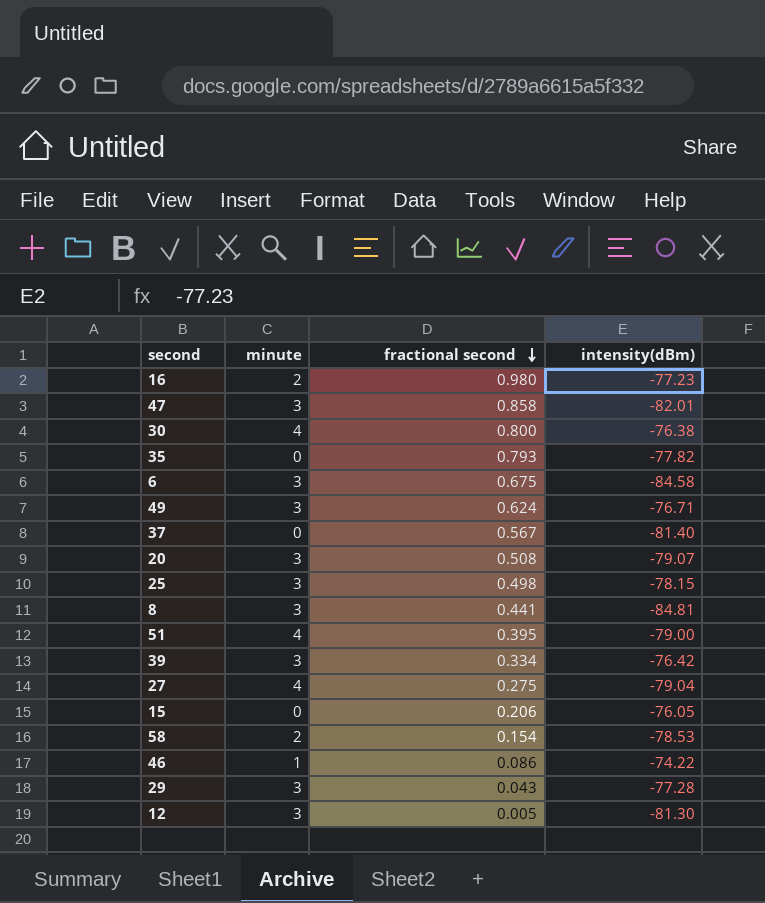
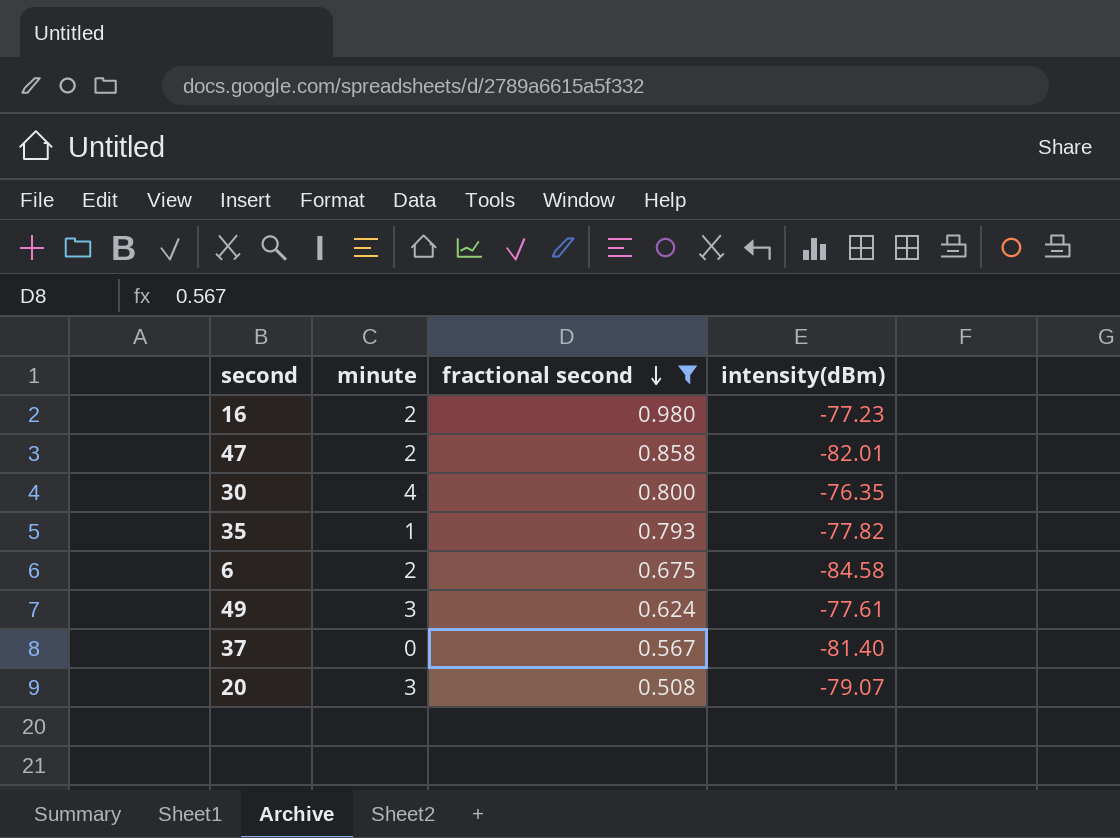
filter: none -> fractional second >= 0.508
47 | minute: 3 -> 2
30 | intensity(dBm): -76.38 -> -76.35
35 | minute: 0 -> 1
6 | minute: 3 -> 2
49 | intensity(dBm): -76.71 -> -77.61

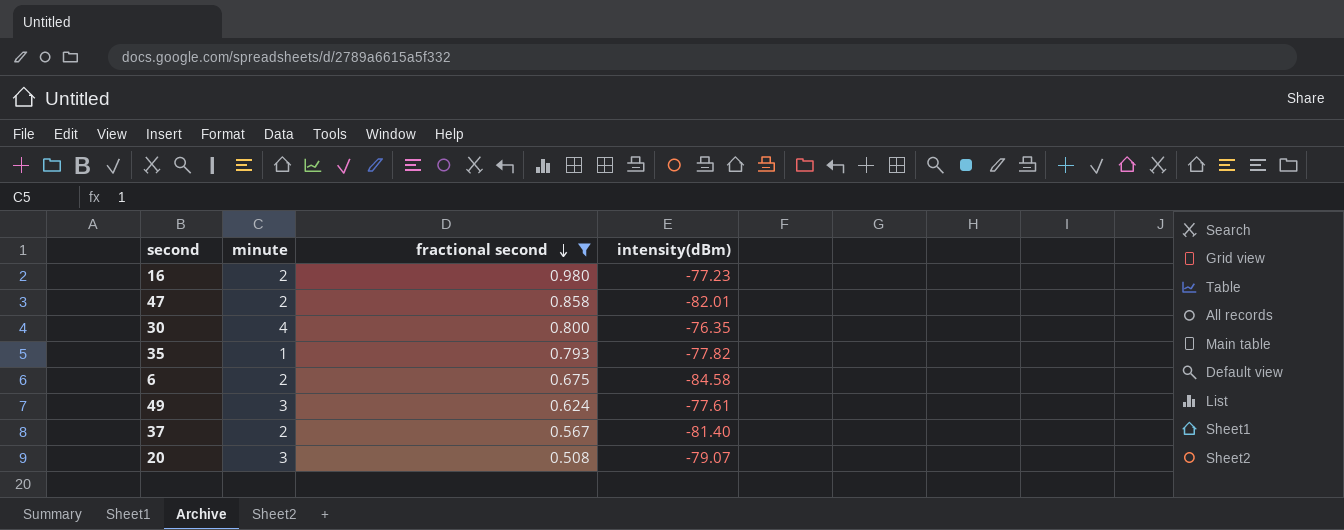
37 | minute: 0 -> 2

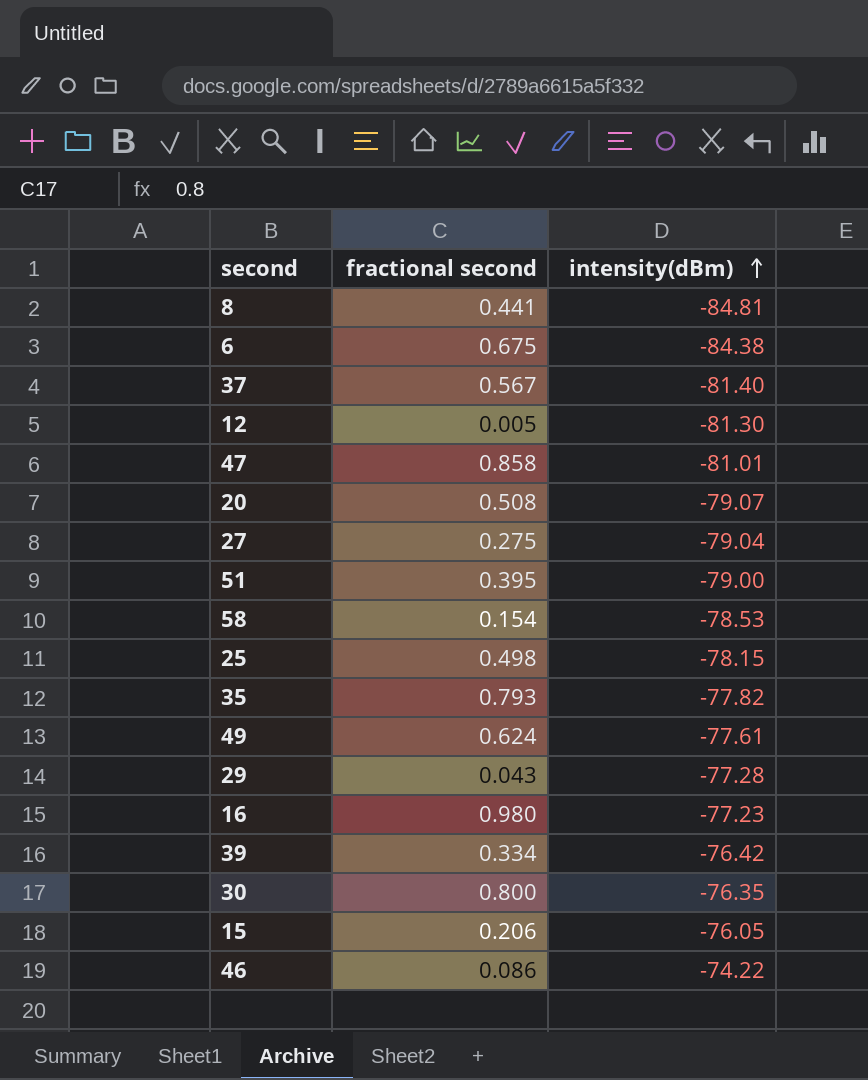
filter: fractional second >= 0.508 -> none
row order: fractional second descending -> intensity(dBm) ascending
column minute | position: 2 -> none
6 | intensity(dBm): -84.58 -> -84.38
47 | intensity(dBm): -82.01 -> -81.01

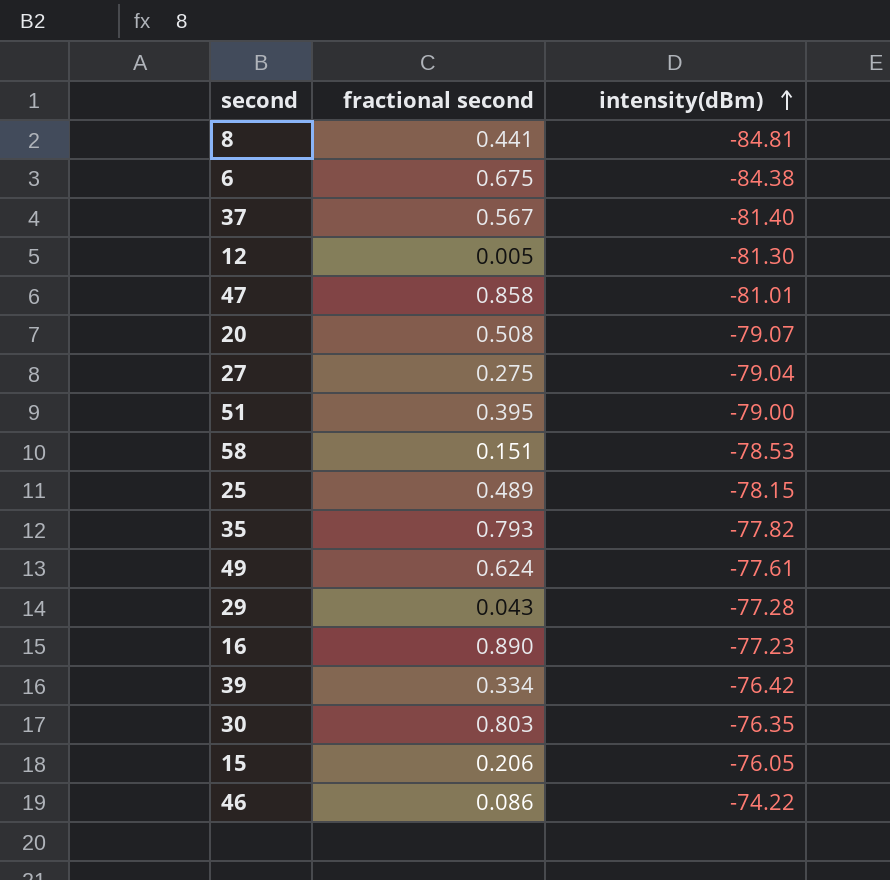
58 | fractional second: 0.154 -> 0.151
25 | fractional second: 0.498 -> 0.489
16 | fractional second: 0.980 -> 0.890
30 | fractional second: 0.800 -> 0.803

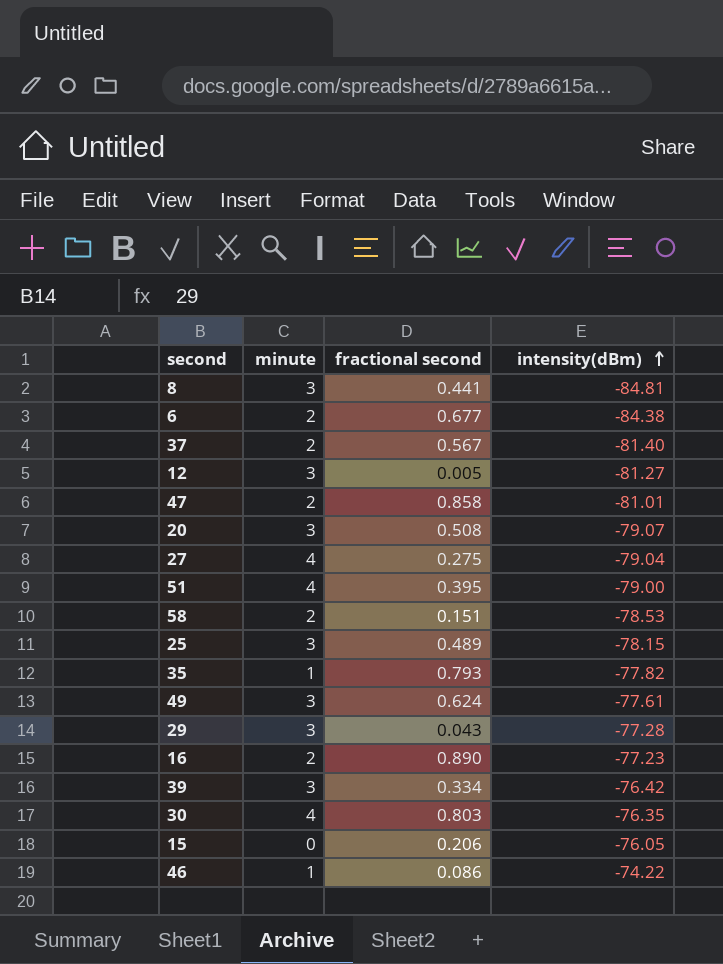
column minute | position: none -> 2
6 | fractional second: 0.675 -> 0.677
12 | intensity(dBm): -81.30 -> -81.27

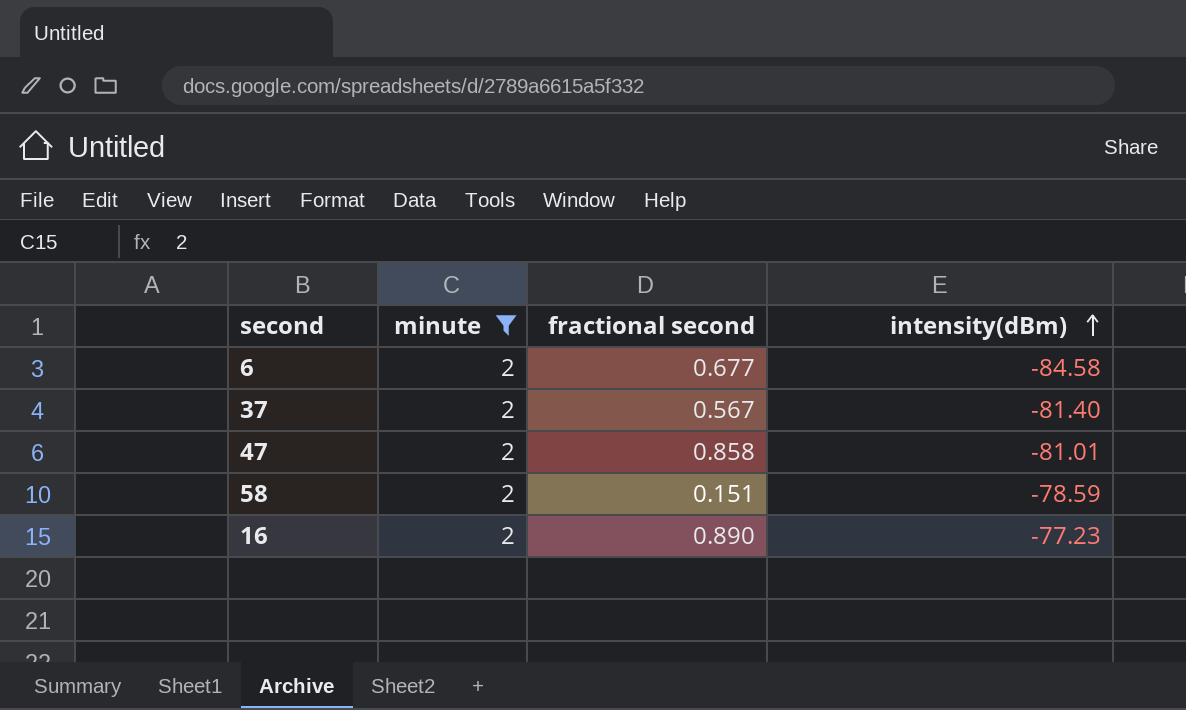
filter: none -> minute = 2
6 | intensity(dBm): -84.38 -> -84.58
58 | intensity(dBm): -78.53 -> -78.59

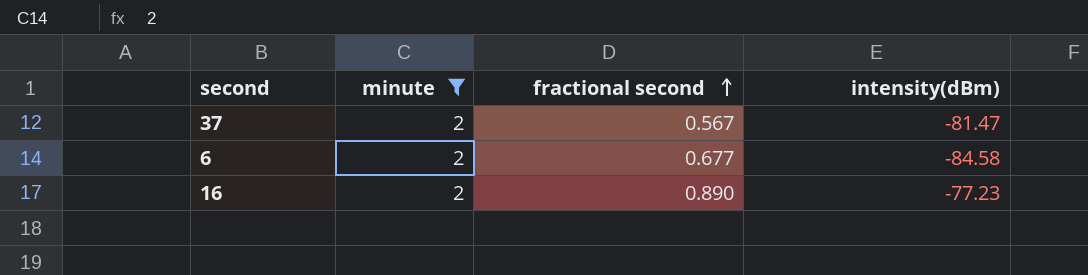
row order: intensity(dBm) ascending -> fractional second ascending
row 47: 2 | 0.858 | -81.01 -> none
row 58: 2 | 0.151 | -78.59 -> none
37 | intensity(dBm): -81.40 -> -81.47

